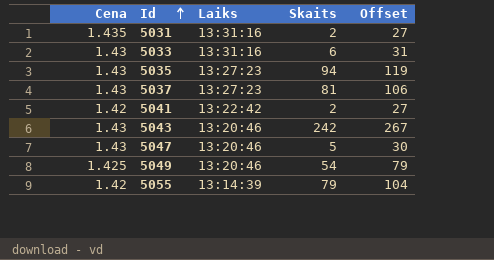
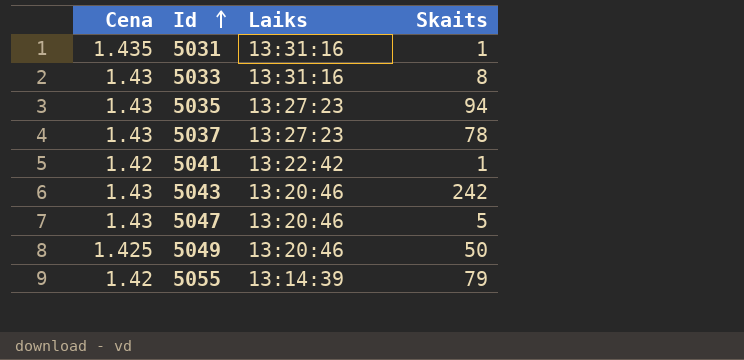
column Offset | formula: [Skaits] + 25 -> none
5031 | Skaits: 2 -> 1
5033 | Skaits: 6 -> 8
5037 | Skaits: 81 -> 78
5041 | Skaits: 2 -> 1
5049 | Skaits: 54 -> 50

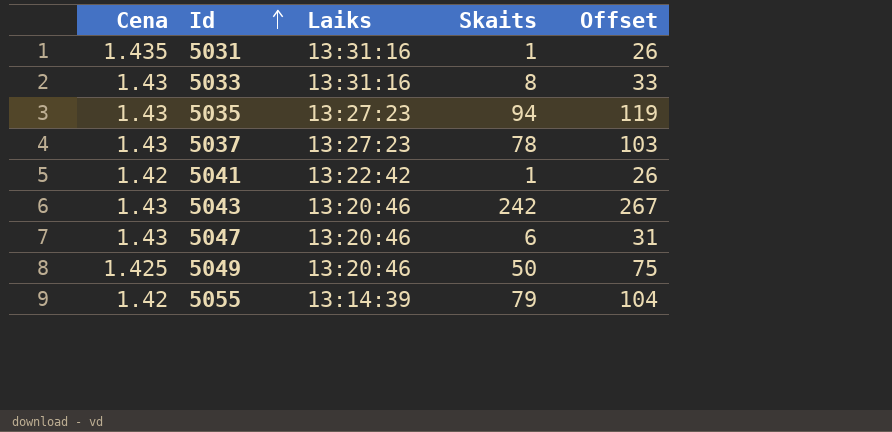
column Offset | formula: none -> [Skaits] + 25
5047 | Skaits: 5 -> 6

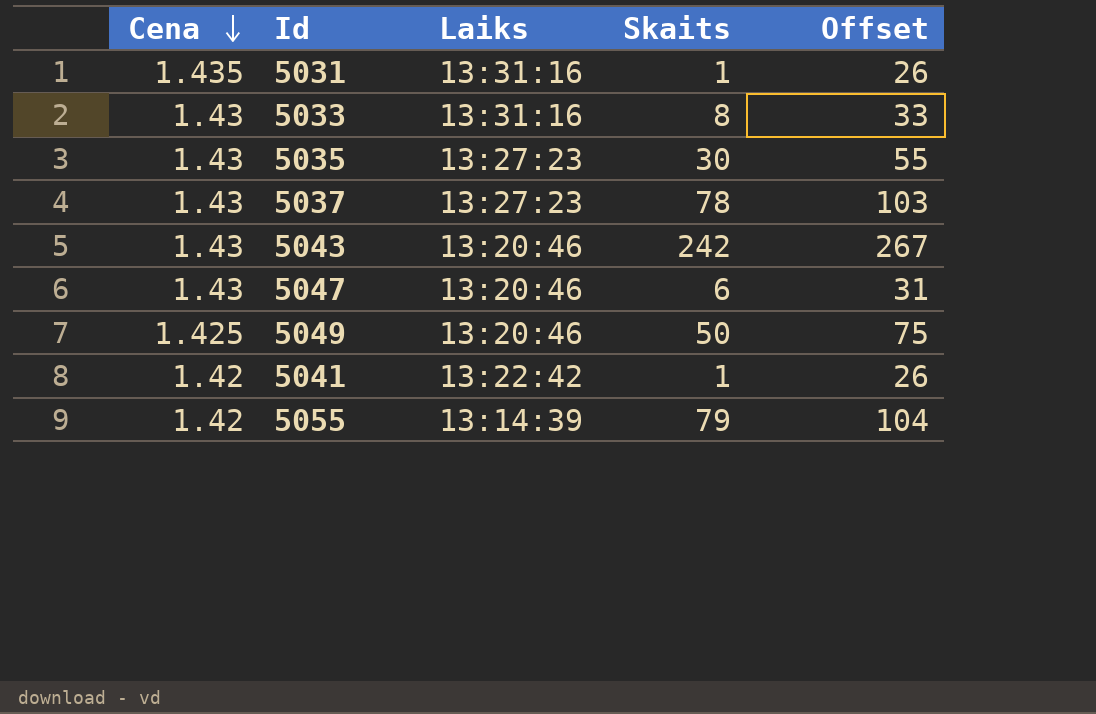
row order: Id ascending -> Cena descending
5035 | Skaits: 94 -> 30
5035 | Offset: 119 -> 55

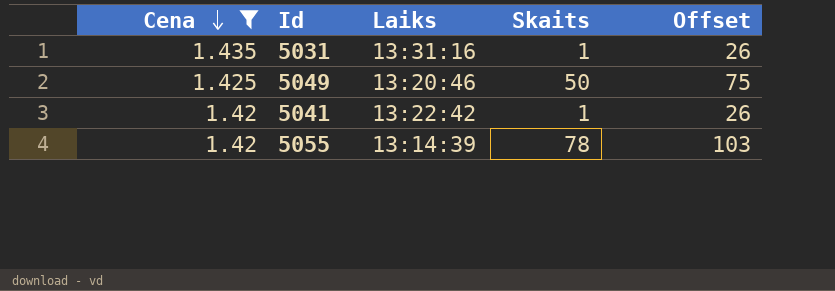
filter: none -> Cena != 1.43
5055 | Skaits: 79 -> 78
5055 | Offset: 104 -> 103

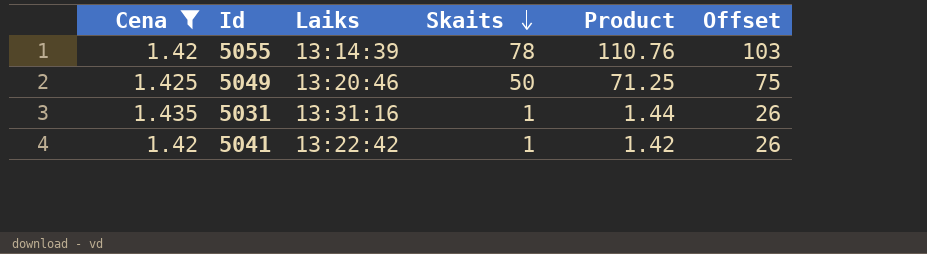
row order: Cena descending -> Skaits descending
column Product | formula: none -> [Cena] * [Skaits]

